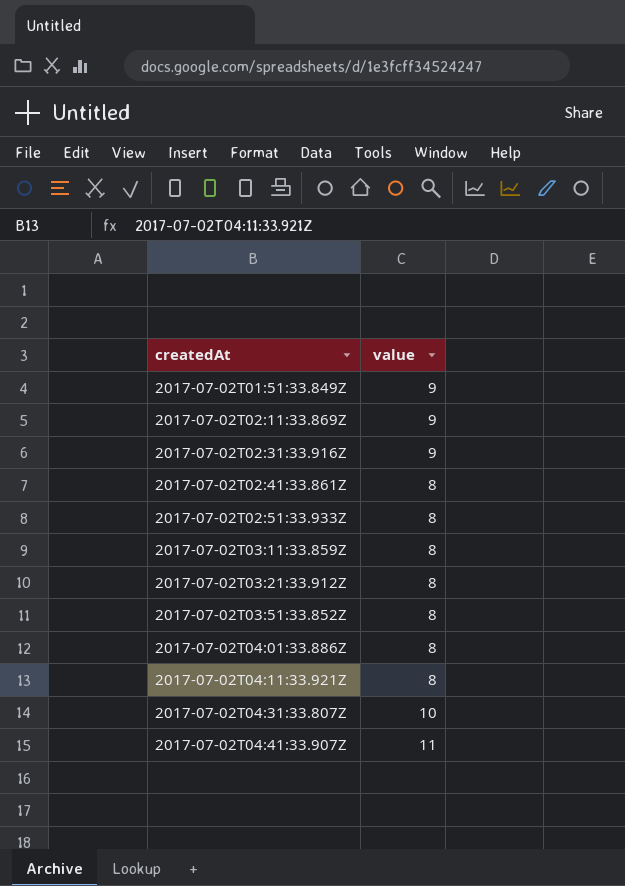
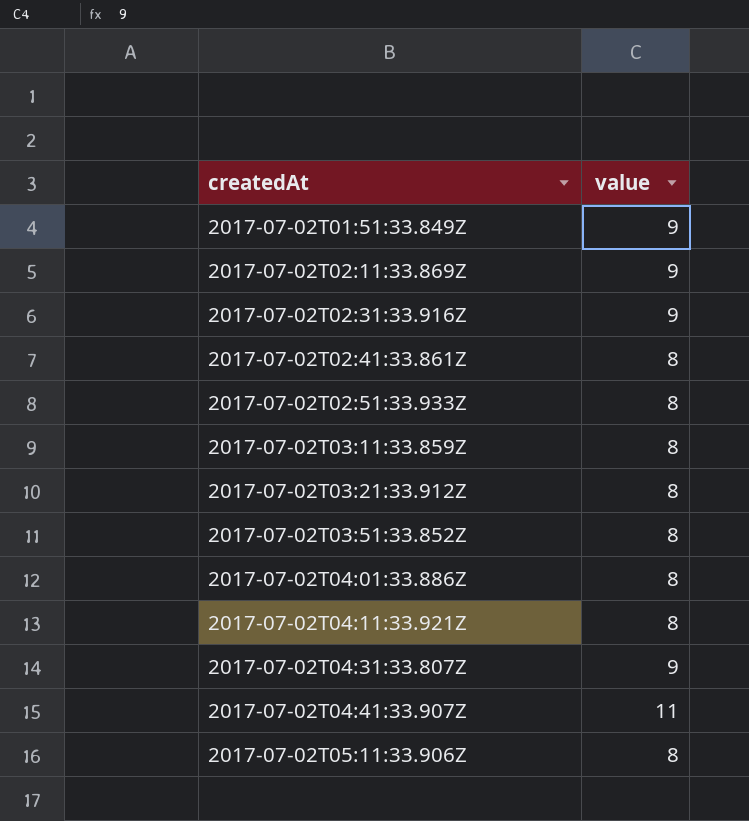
2017-07-02T04:31:33.807Z | value: 10 -> 9
row 2017-07-02T05:11:33.906Z: none -> 8

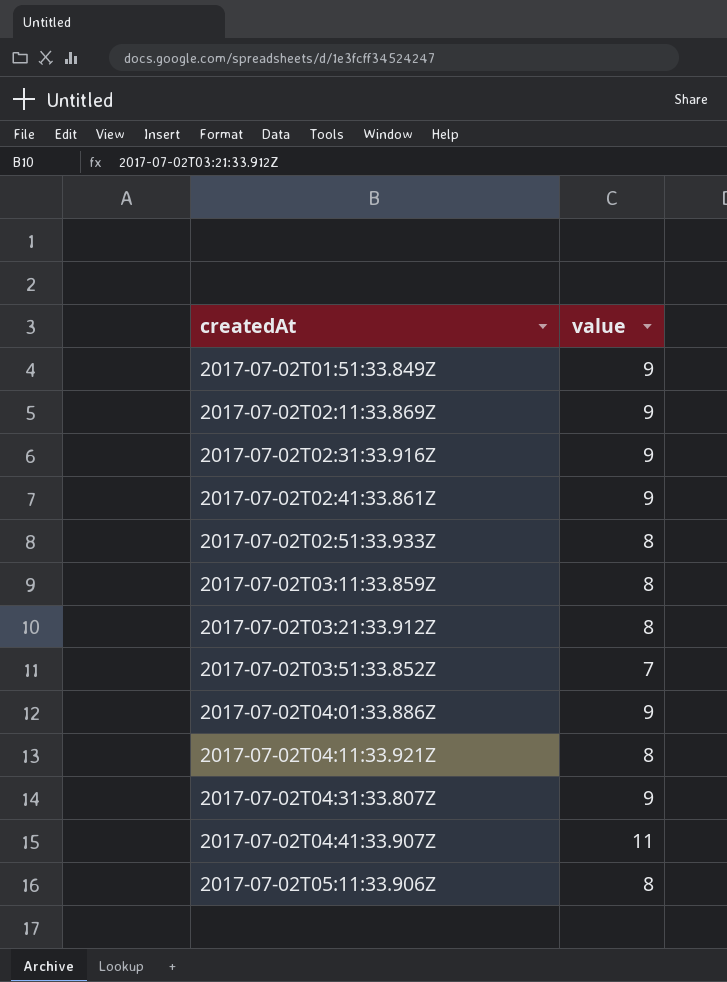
2017-07-02T02:41:33.861Z | value: 8 -> 9
2017-07-02T03:51:33.852Z | value: 8 -> 7
2017-07-02T04:01:33.886Z | value: 8 -> 9

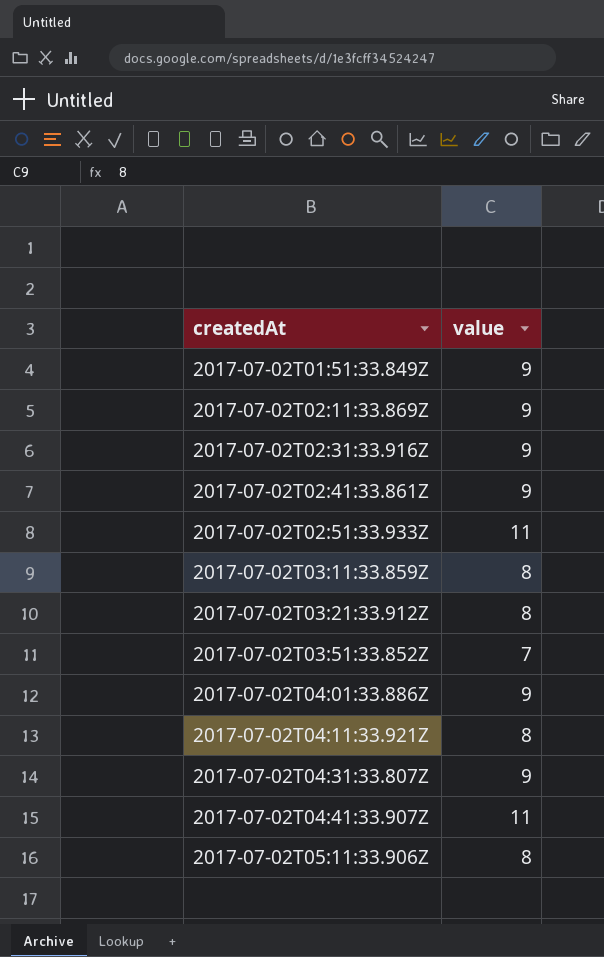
2017-07-02T02:51:33.933Z | value: 8 -> 11

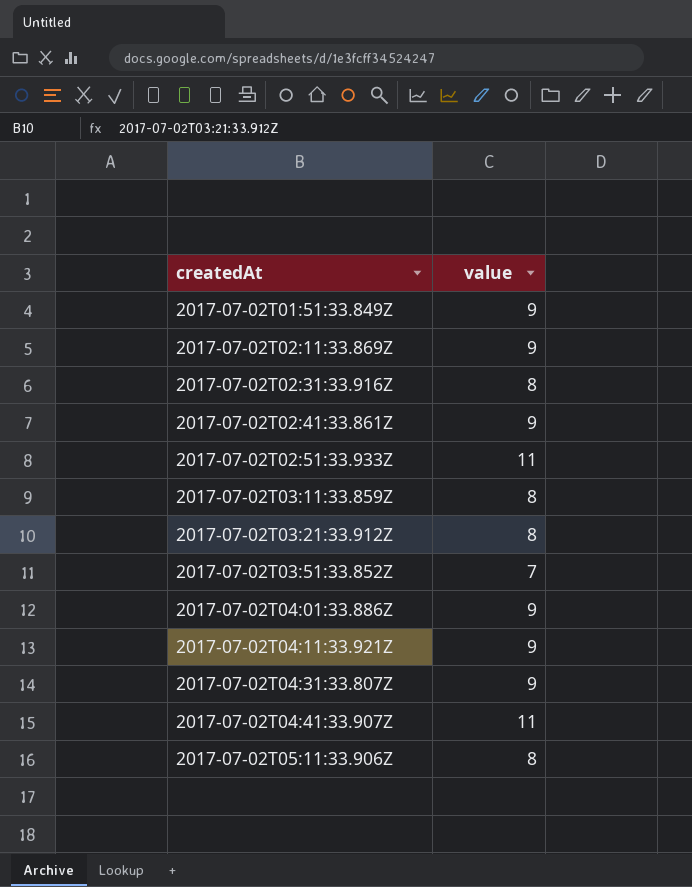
2017-07-02T02:31:33.916Z | value: 9 -> 8
2017-07-02T04:11:33.921Z | value: 8 -> 9

